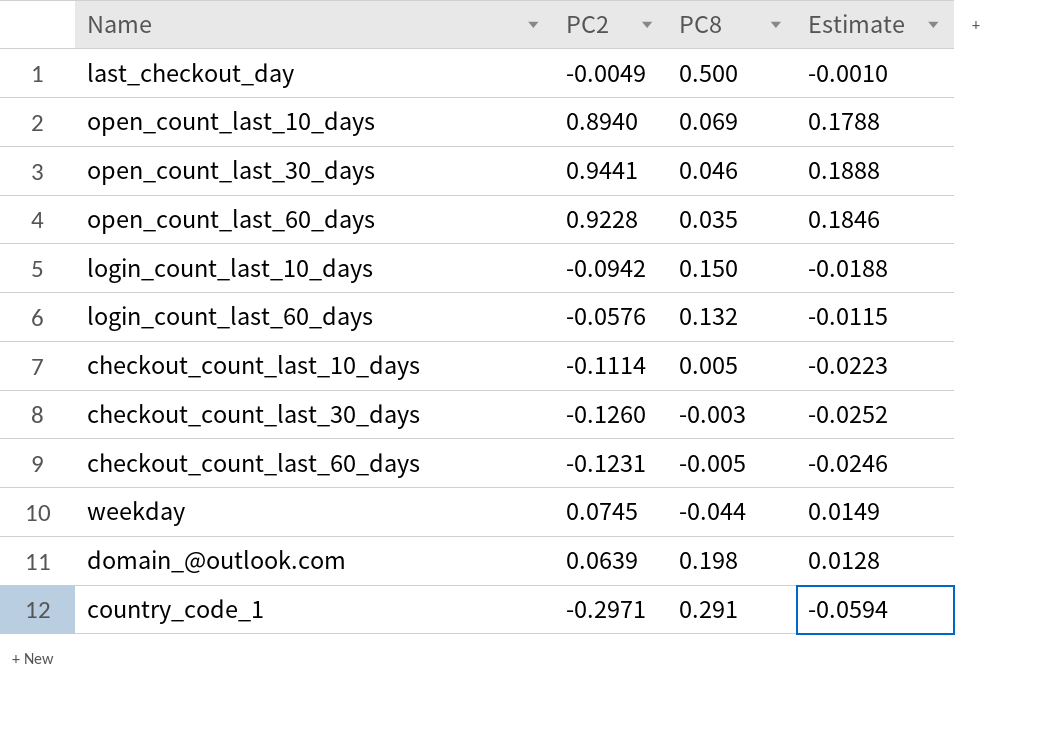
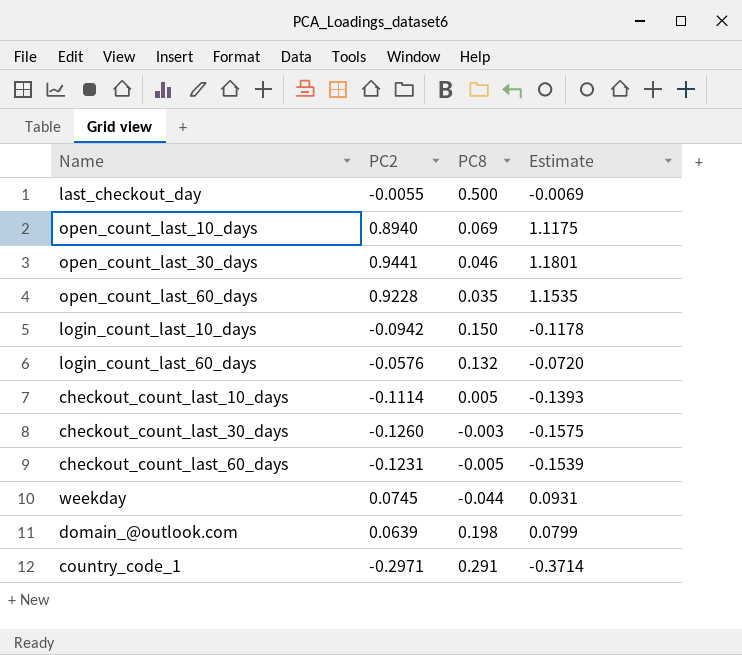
column Estimate | formula: [PC2] * 0.2 -> [PC2] * 1.25
last_checkout_day | PC2: -0.0049 -> -0.0055

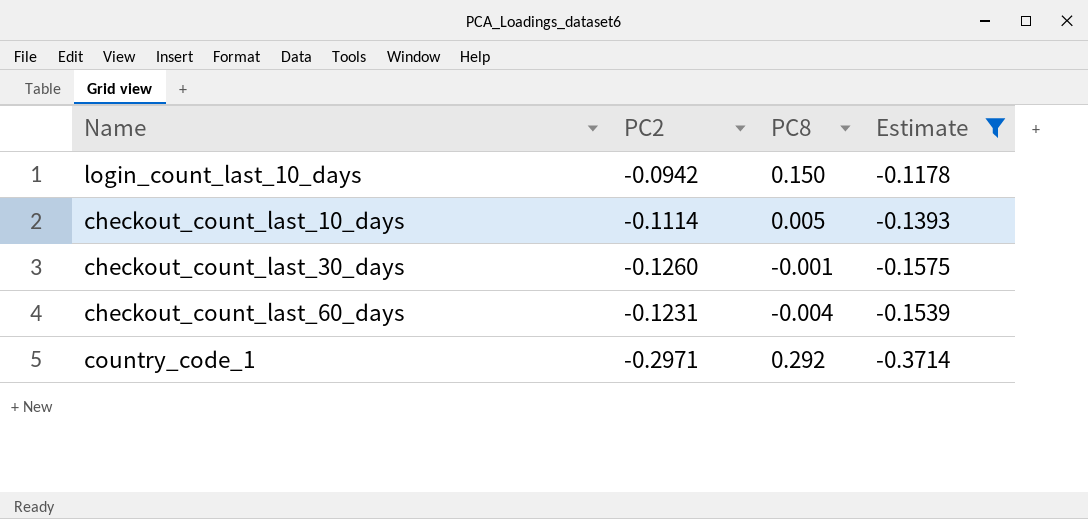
filter: none -> Estimate <= -0.1178
checkout_count_last_30_days | PC8: -0.003 -> -0.001
checkout_count_last_60_days | PC8: -0.005 -> -0.004
country_code_1 | PC8: 0.291 -> 0.292

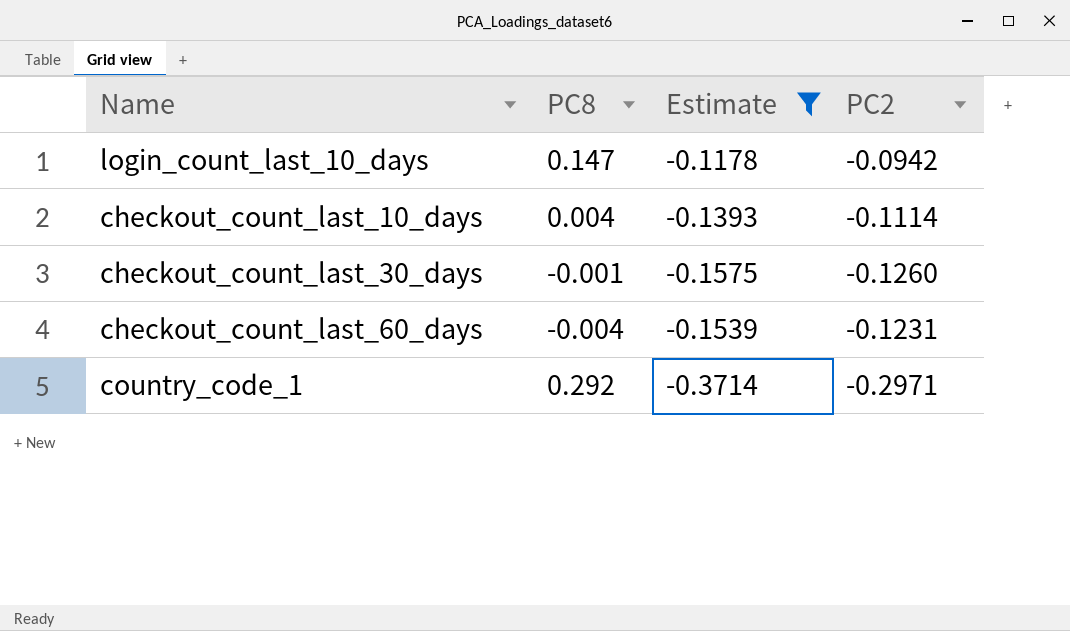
column PC2 | position: 2 -> 4
login_count_last_10_days | PC8: 0.150 -> 0.147
checkout_count_last_10_days | PC8: 0.005 -> 0.004

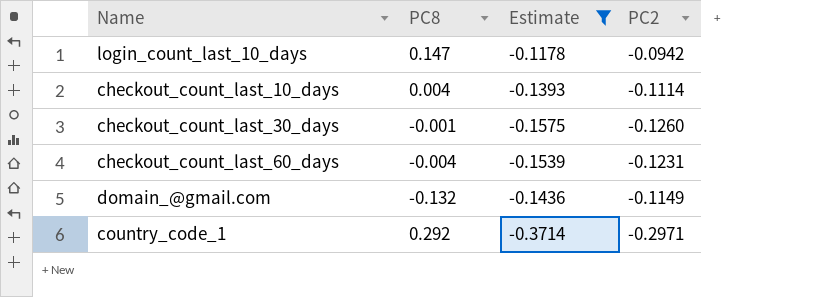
row domain_@gmail.com: none -> -0.132 | -0.1436 | -0.1149

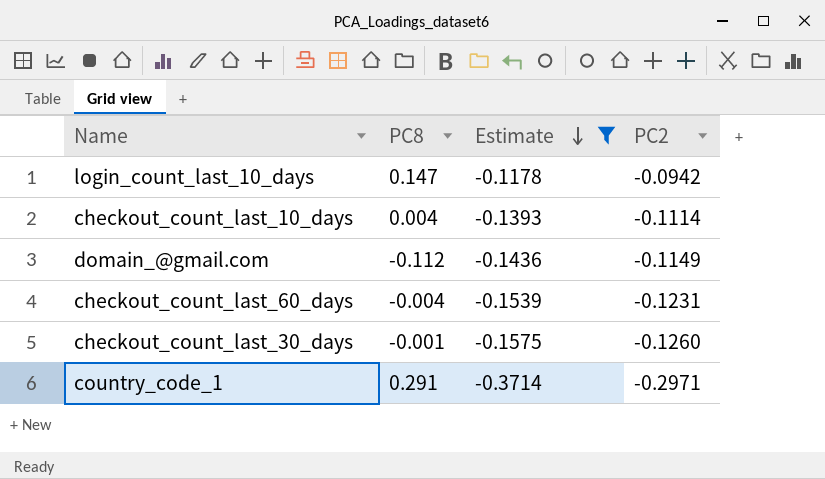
row order: none -> Estimate descending
domain_@gmail.com | PC8: -0.132 -> -0.112
country_code_1 | PC8: 0.292 -> 0.291

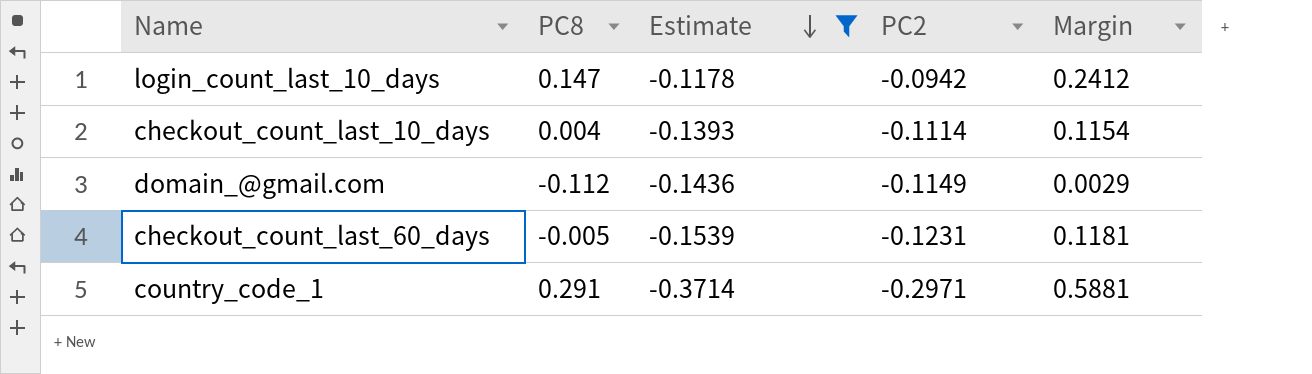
column Margin | formula: none -> [PC8] - [PC2]
row checkout_count_last_30_days: -0.001 | -0.1575 | -0.1260 -> none
checkout_count_last_60_days | PC8: -0.004 -> -0.005

